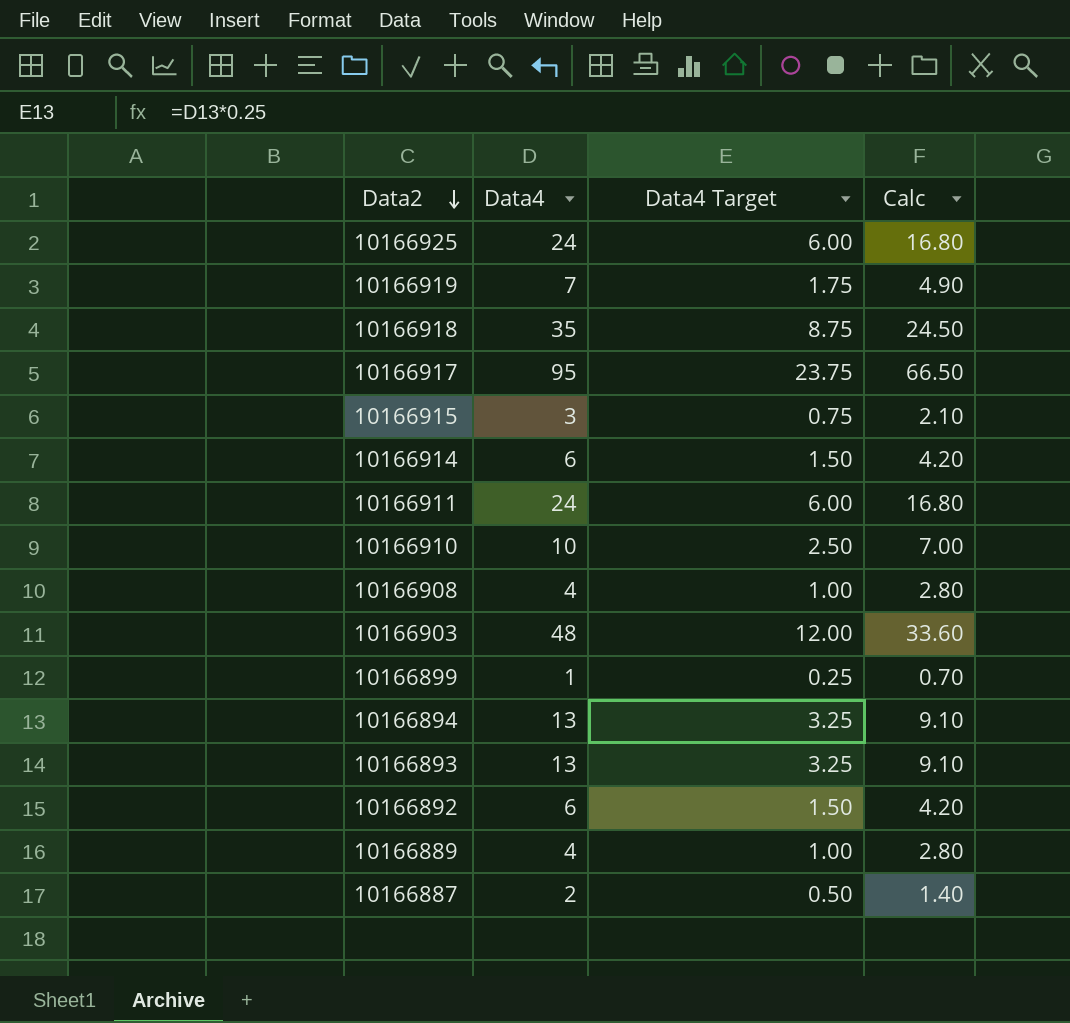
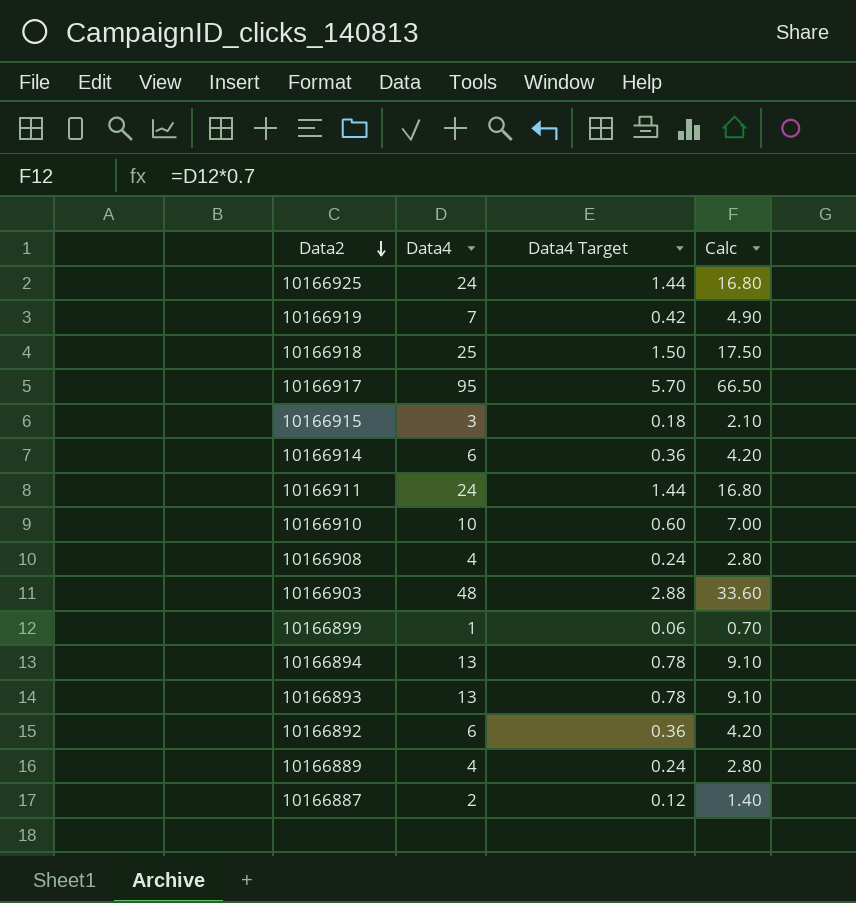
column Data4 Target | formula: [Data4] * 0.25 -> [Data4] * 0.06
10166918 | Data4: 35 -> 25
10166918 | Calc: 24.50 -> 17.50

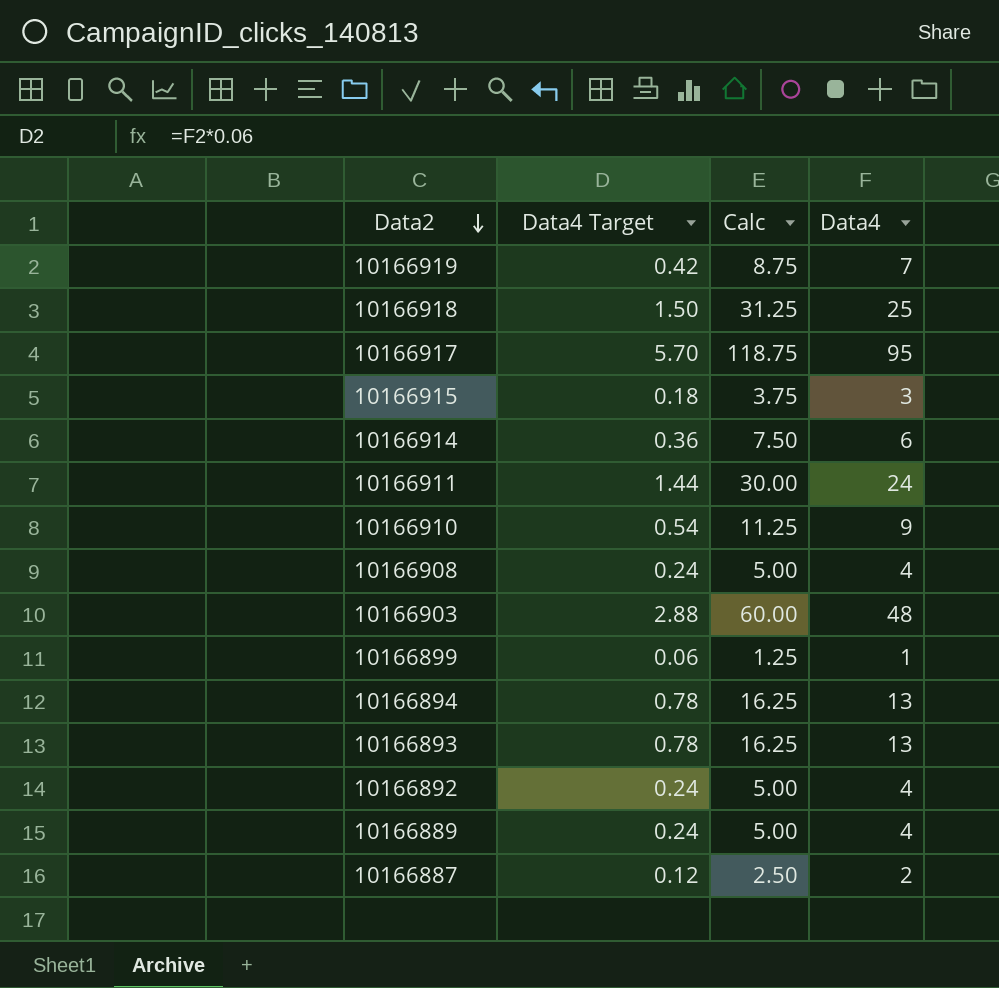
column Calc | formula: [Data4] * 0.7 -> [Data4] * 1.25
column Data4 | position: 2 -> 4
row 10166925: 24 | 1.44 | 16.80 -> none
10166910 | Data4 Target: 0.60 -> 0.54
10166910 | Data4: 10 -> 9
10166892 | Data4 Target: 0.36 -> 0.24
10166892 | Data4: 6 -> 4

